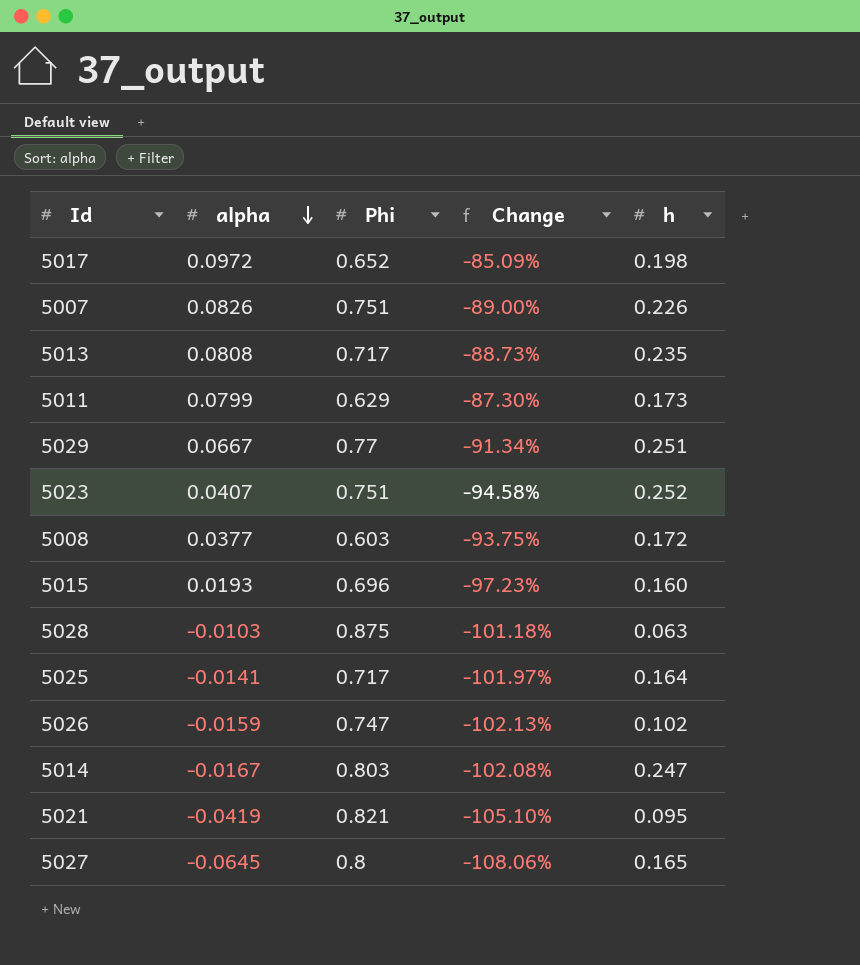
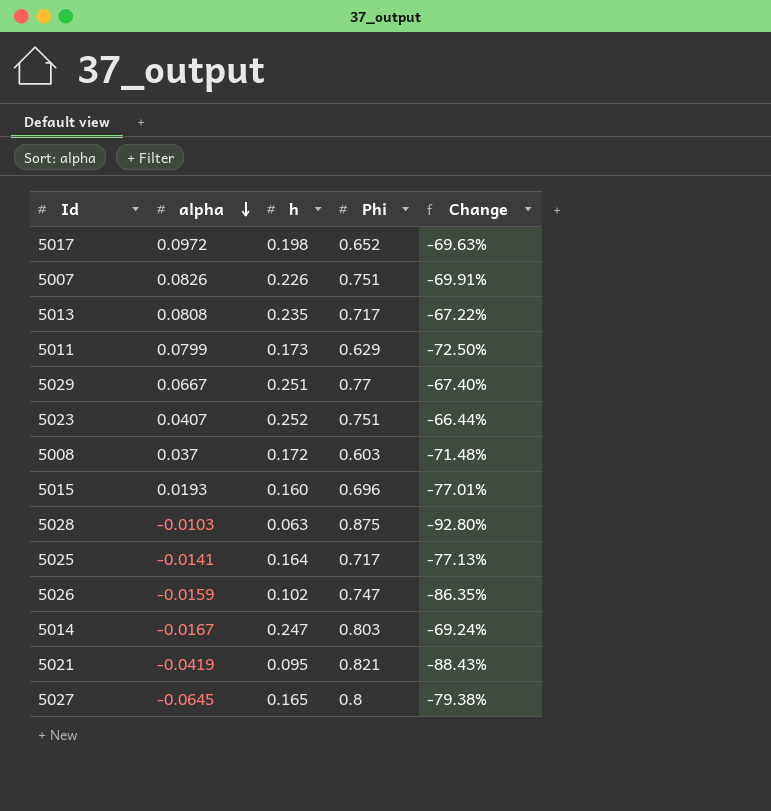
column h | position: 5 -> 3
column Change | formula: ([alpha] - [Phi]) / [Phi] -> ([h] - [Phi]) / [Phi]
5008 | alpha: 0.0377 -> 0.037

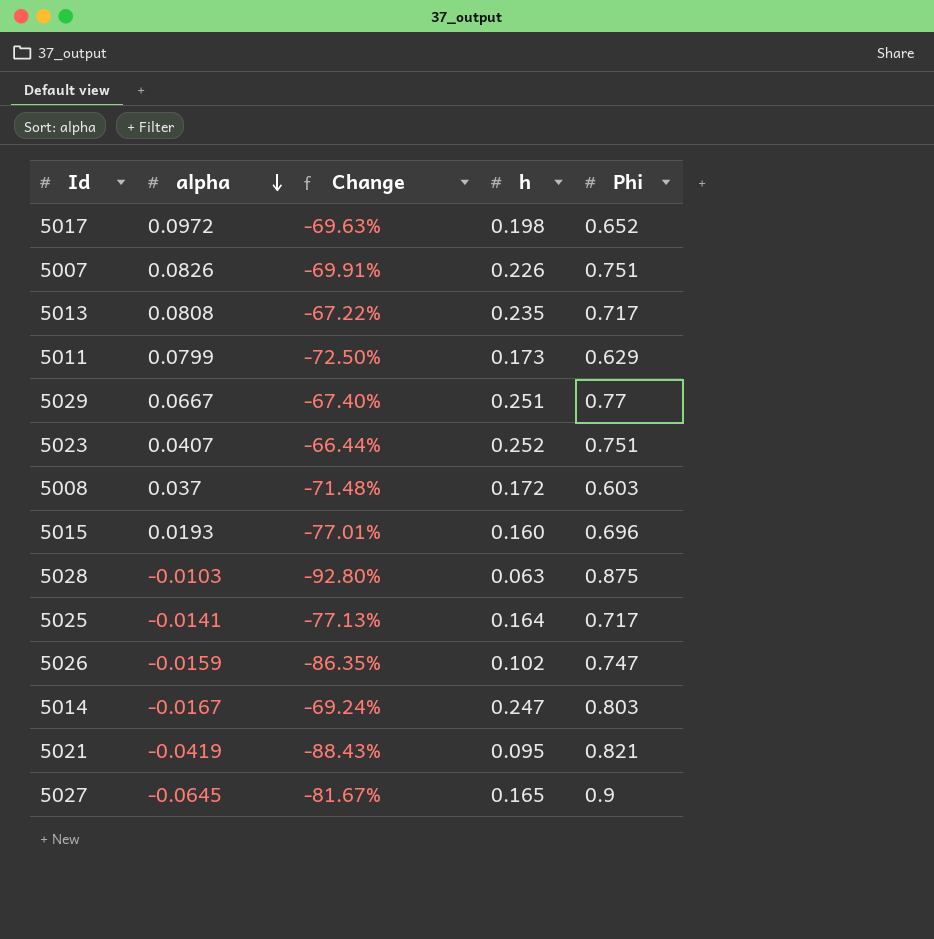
column Change | position: 5 -> 3
5027 | Change: -79.38% -> -81.67%
5027 | Phi: 0.8 -> 0.9

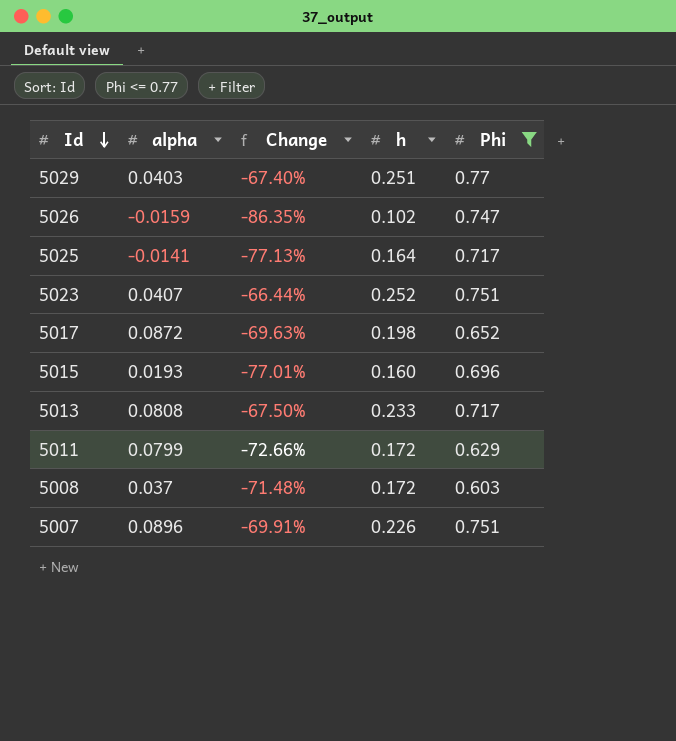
filter: none -> Phi <= 0.77
row order: alpha descending -> Id descending
5029 | alpha: 0.0667 -> 0.0403
5017 | alpha: 0.0972 -> 0.0872
5013 | Change: -67.22% -> -67.50%
5013 | h: 0.235 -> 0.233
5011 | Change: -72.50% -> -72.66%
5011 | h: 0.173 -> 0.172
5007 | alpha: 0.0826 -> 0.0896

